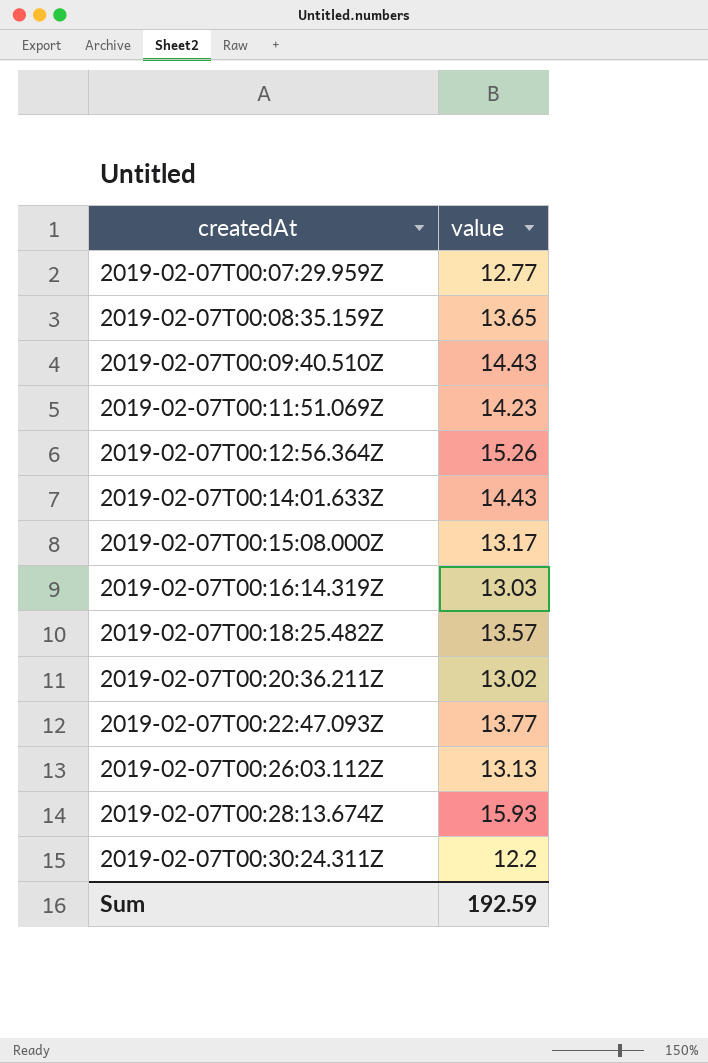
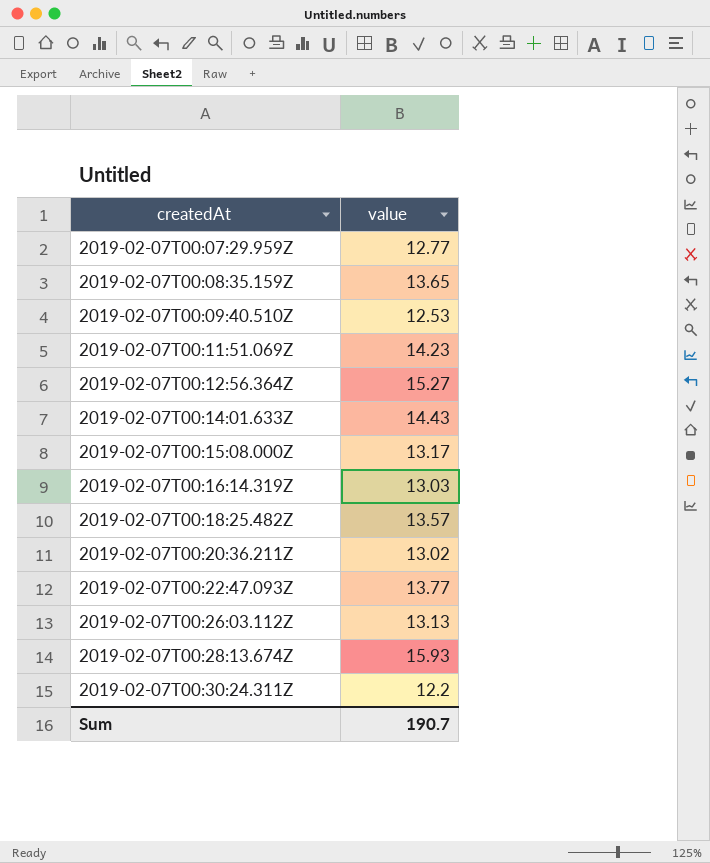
2019-02-07T00:09:40.510Z | value: 14.43 -> 12.53
2019-02-07T00:12:56.364Z | value: 15.26 -> 15.27
Sum | value: 192.59 -> 190.7

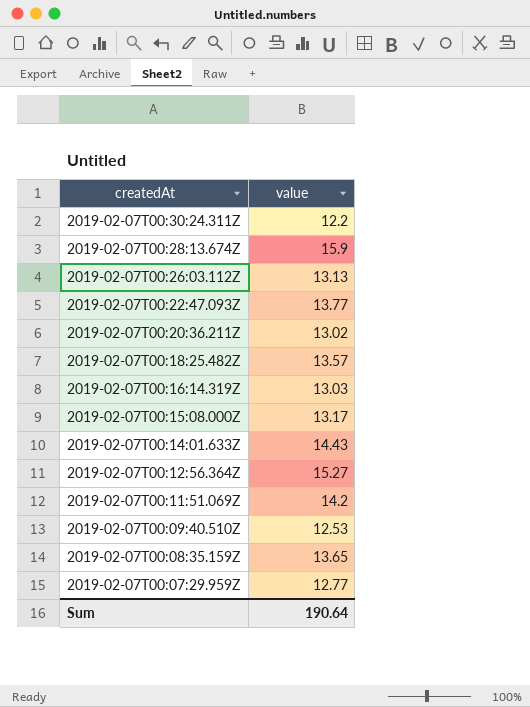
row order: createdAt ascending -> createdAt descending
2019-02-07T00:28:13.674Z | value: 15.93 -> 15.9
2019-02-07T00:11:51.069Z | value: 14.23 -> 14.2
Sum | value: 190.7 -> 190.64

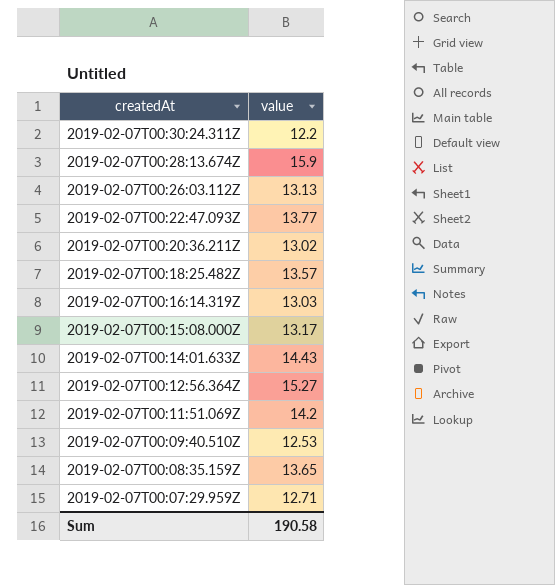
2019-02-07T00:07:29.959Z | value: 12.77 -> 12.71
Sum | value: 190.64 -> 190.58

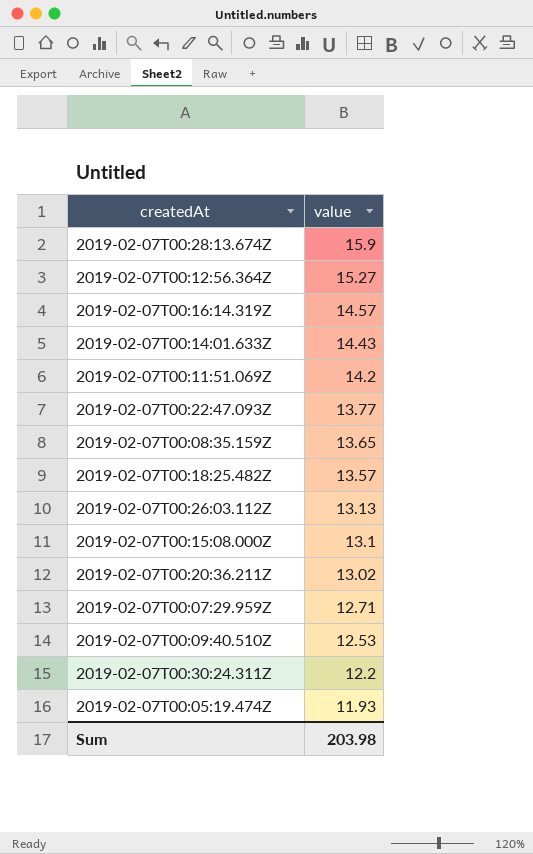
row order: createdAt descending -> value descending
2019-02-07T00:16:14.319Z | value: 13.03 -> 14.57
2019-02-07T00:15:08.000Z | value: 13.17 -> 13.1
row 2019-02-07T00:05:19.474Z: none -> 11.93
Sum | value: 190.58 -> 203.98

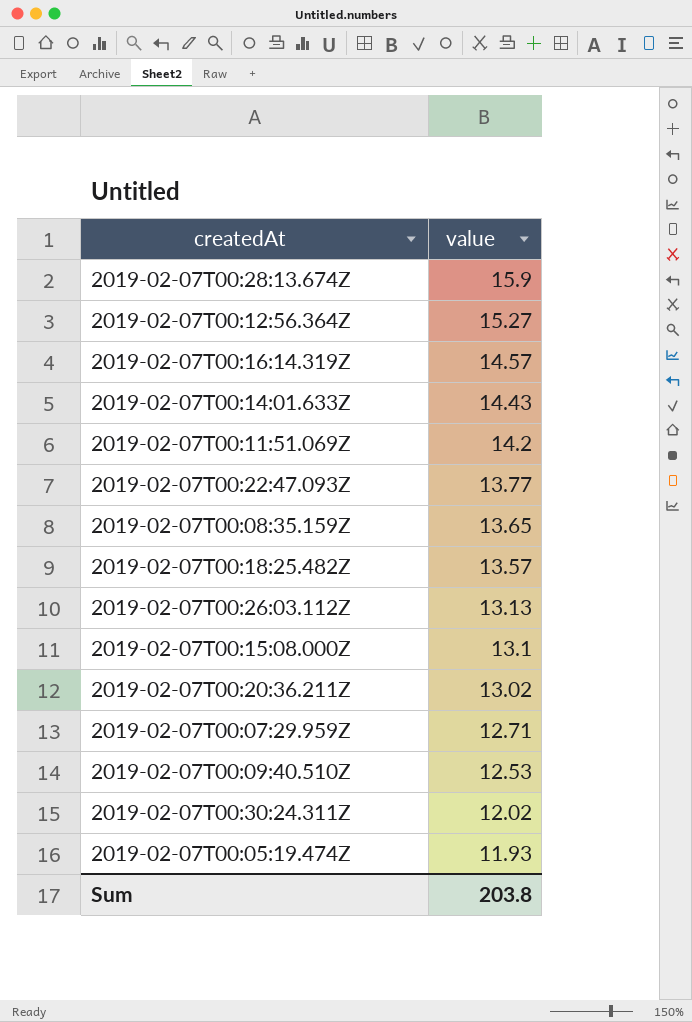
2019-02-07T00:30:24.311Z | value: 12.2 -> 12.02
Sum | value: 203.98 -> 203.8

